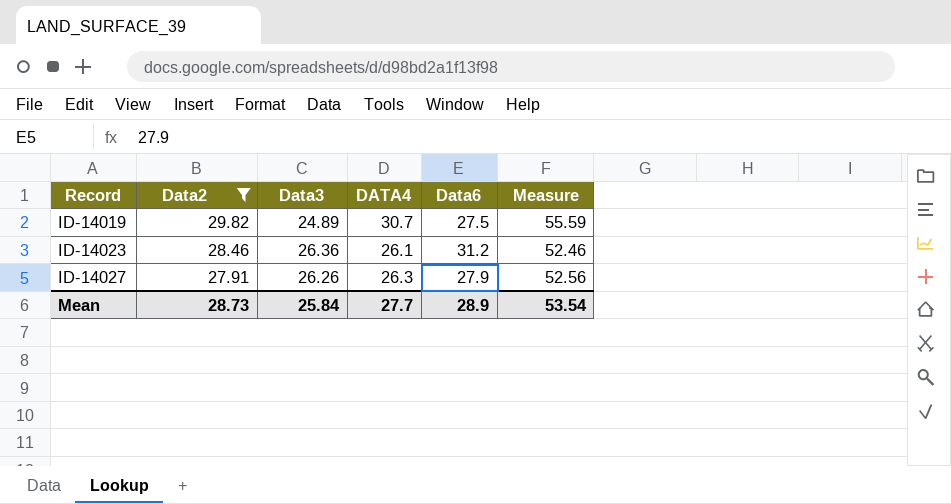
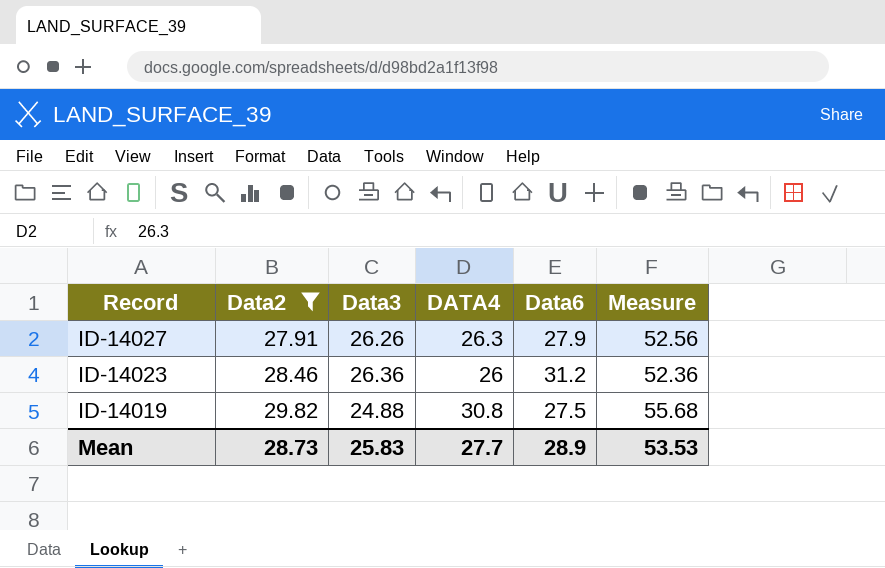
row order: Record ascending -> Record descending
ID-14023 | DATA4: 26.1 -> 26
ID-14023 | Measure: 52.46 -> 52.36
ID-14019 | Data3: 24.89 -> 24.88
ID-14019 | DATA4: 30.7 -> 30.8
ID-14019 | Measure: 55.59 -> 55.68
Mean | Data3: 25.84 -> 25.83
Mean | Measure: 53.54 -> 53.53

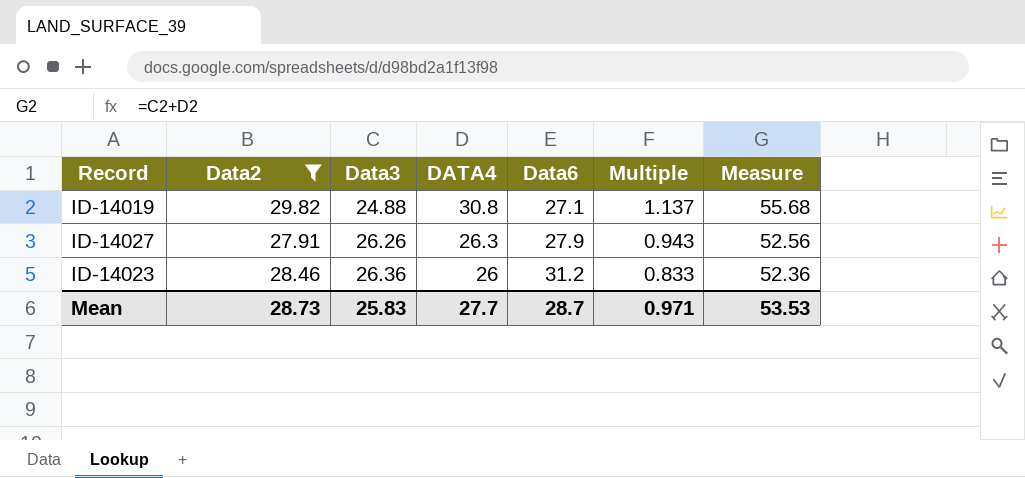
row order: Record descending -> Data3 ascending
column Multiple | formula: none -> [DATA4] / [Data6]
ID-14019 | Data6: 27.5 -> 27.1
Mean | Data6: 28.9 -> 28.7

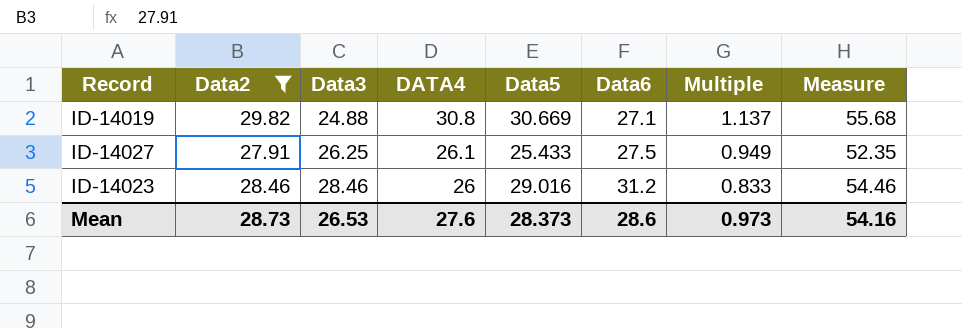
column Data5 | position: none -> 5
ID-14027 | Data3: 26.26 -> 26.25
ID-14027 | DATA4: 26.3 -> 26.1
ID-14027 | Data6: 27.9 -> 27.5
ID-14027 | Multiple: 0.943 -> 0.949
ID-14027 | Measure: 52.56 -> 52.35
ID-14023 | Data3: 26.36 -> 28.46
ID-14023 | Measure: 52.36 -> 54.46
Mean | Data3: 25.83 -> 26.53
Mean | DATA4: 27.7 -> 27.6
Mean | Data6: 28.7 -> 28.6
Mean | Multiple: 0.971 -> 0.973
Mean | Measure: 53.53 -> 54.16

